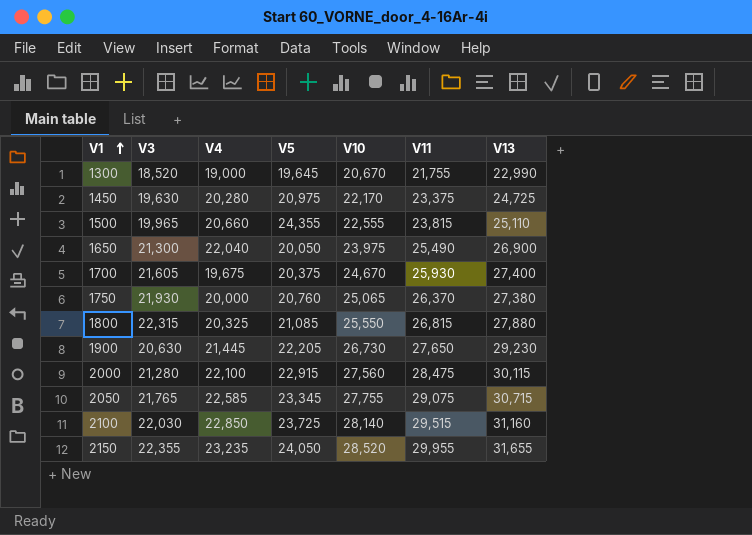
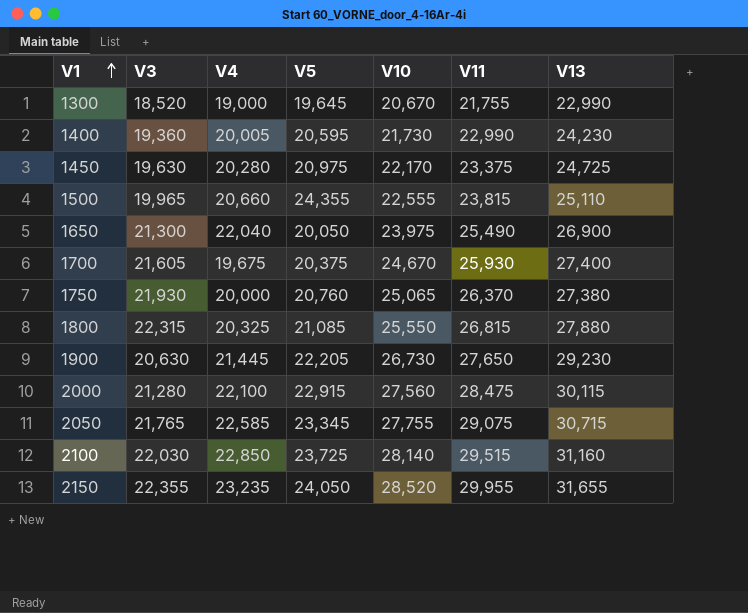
row 1400: none -> 19,360 | 20,005 | 20,595 | 21,730 | 22,990 | 24,230

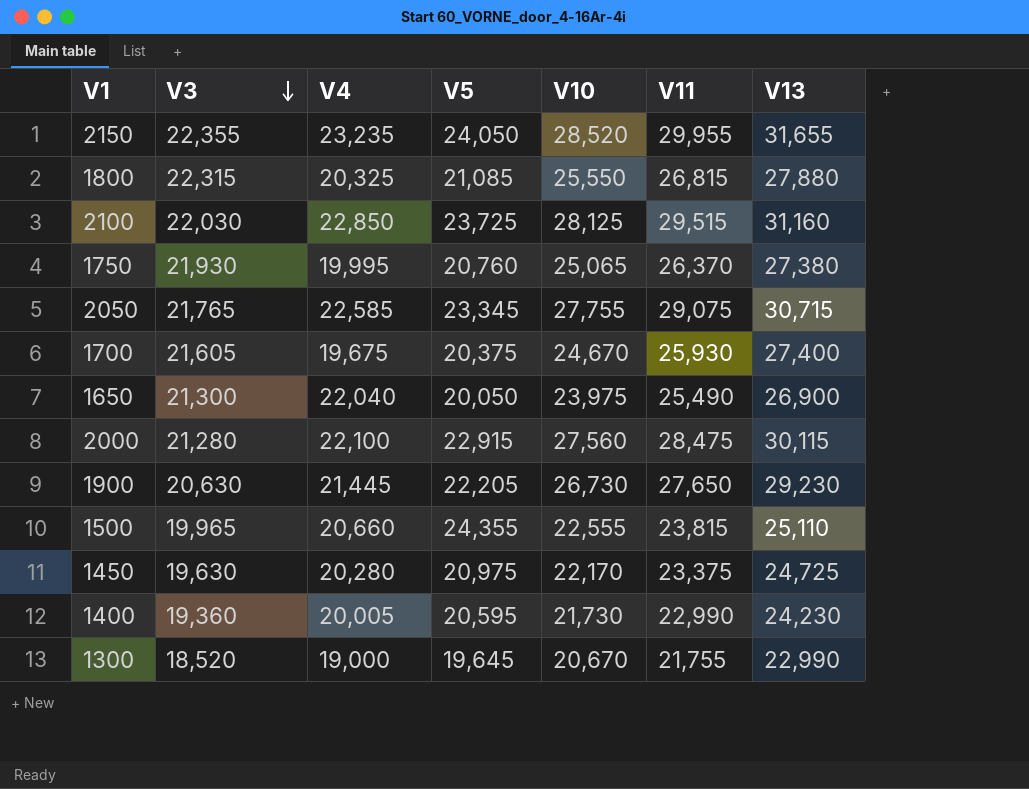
row order: V1 ascending -> V3 descending
2100 | V10: 28,140 -> 28,125
1750 | V4: 20,000 -> 19,995

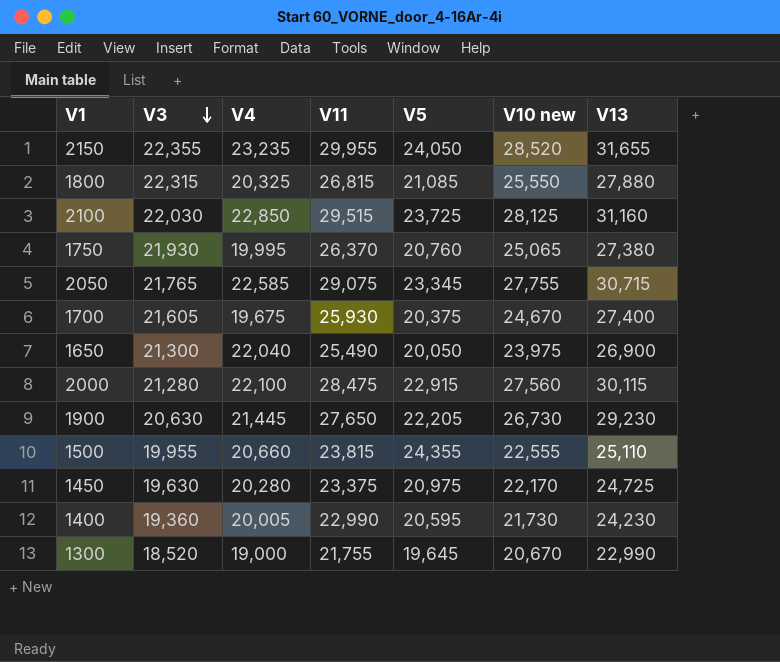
column V11 | position: 6 -> 4
column name: V10 -> V10 new
1500 | V3: 19,965 -> 19,955

